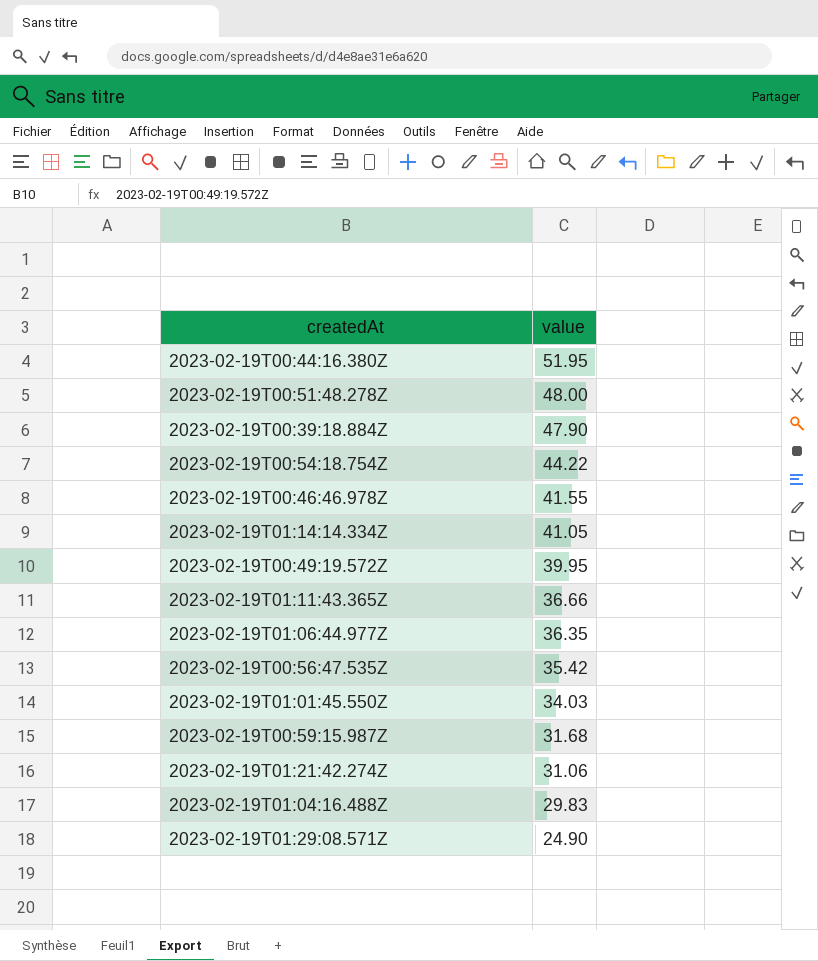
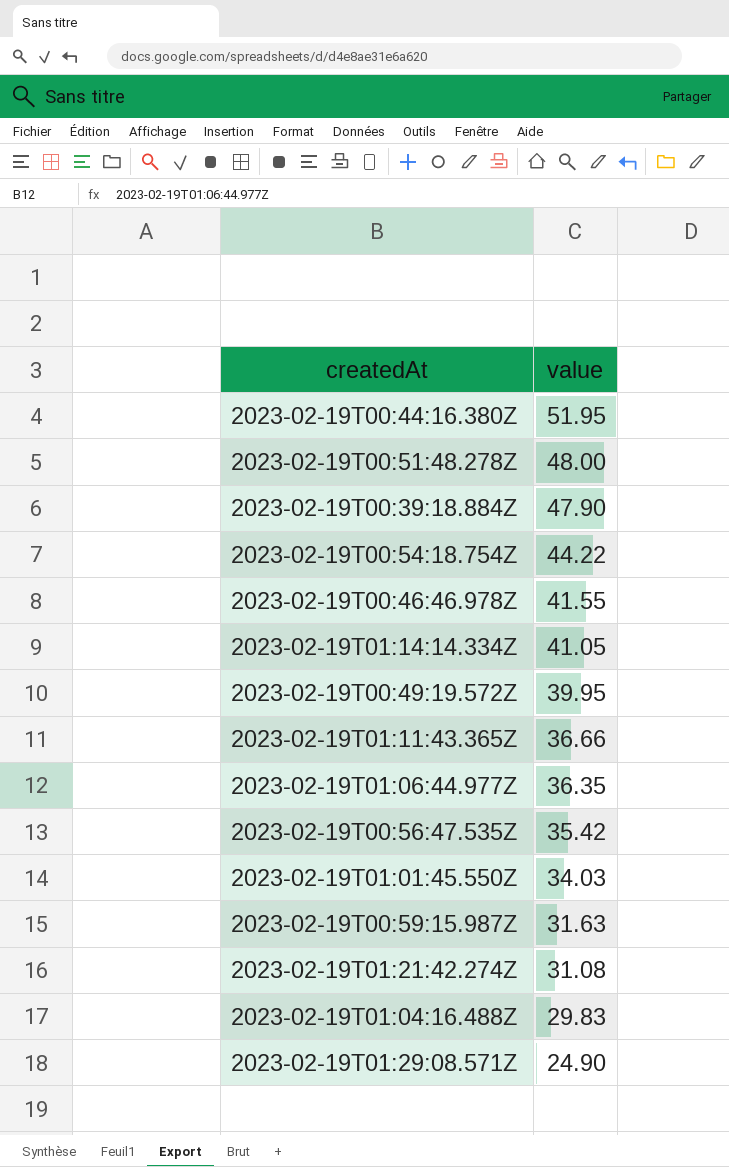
2023-02-19T00:59:15.987Z | value: 31.68 -> 31.63
2023-02-19T01:21:42.274Z | value: 31.06 -> 31.08

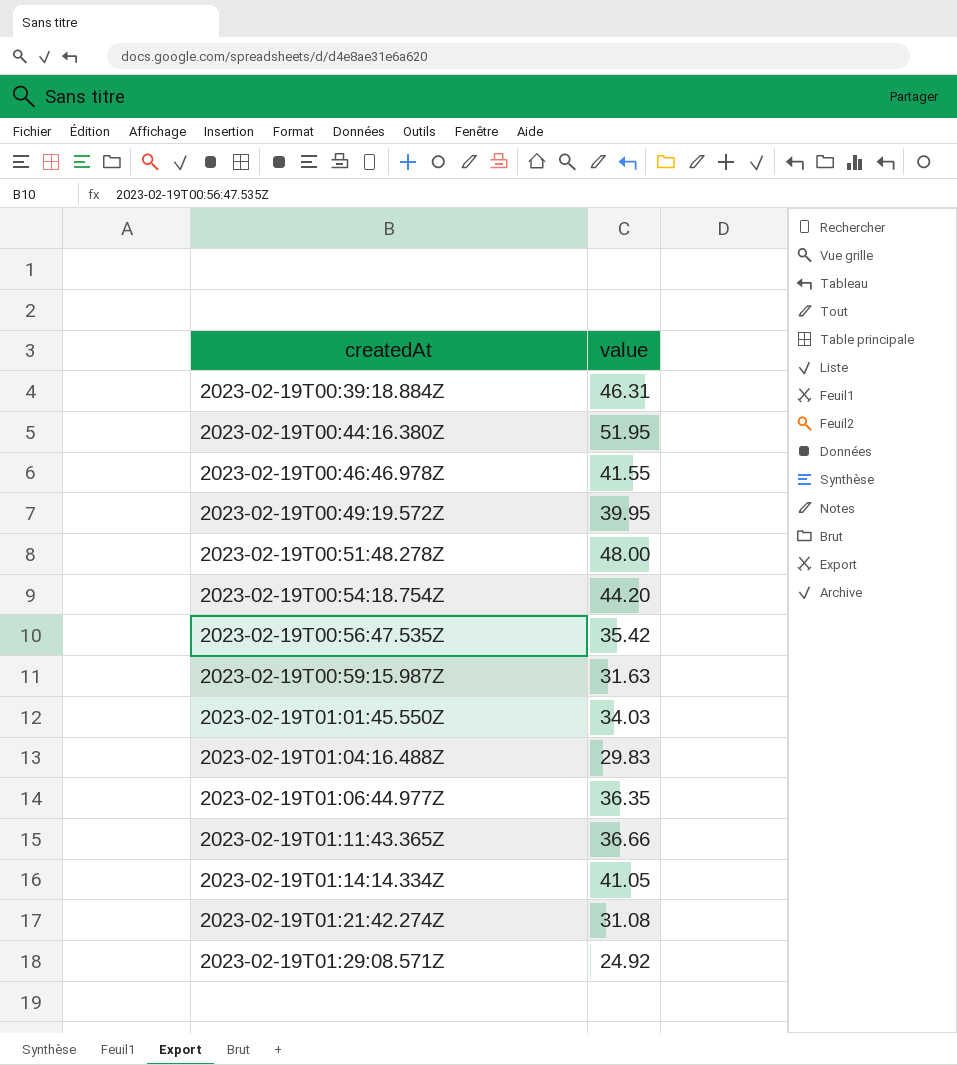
row order: value descending -> createdAt ascending
2023-02-19T00:39:18.884Z | value: 47.90 -> 46.31
2023-02-19T00:54:18.754Z | value: 44.22 -> 44.20
2023-02-19T01:29:08.571Z | value: 24.90 -> 24.92

